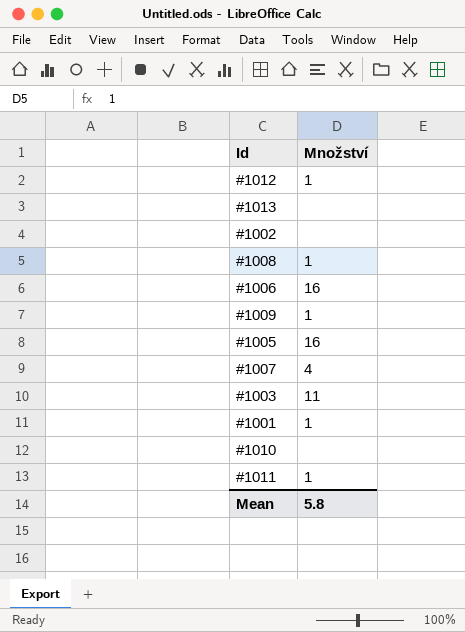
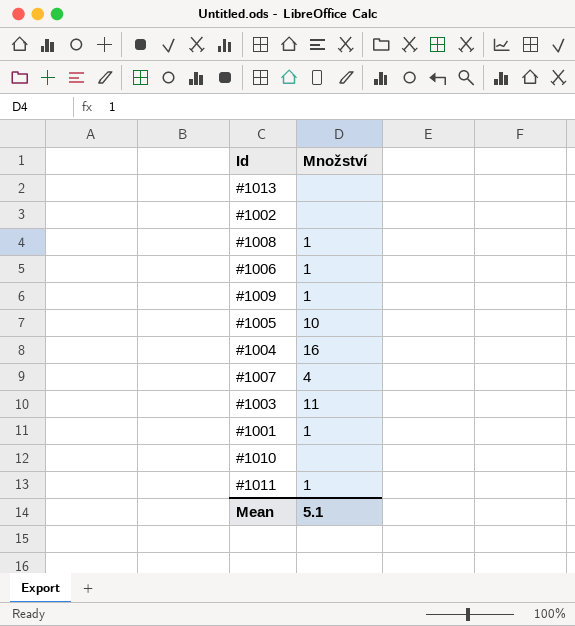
row #1012: 1 -> none
#1006 | Množství: 16 -> 1
#1005 | Množství: 16 -> 10
row #1004: none -> 16
Mean | Množství: 5.8 -> 5.1

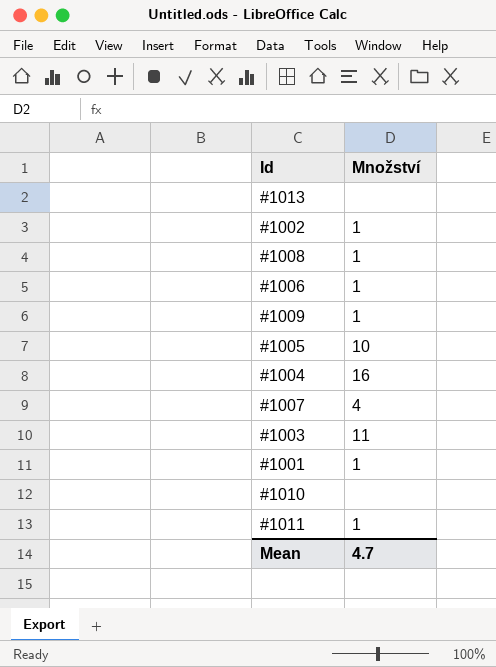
#1002 | Množství: none -> 1
Mean | Množství: 5.1 -> 4.7

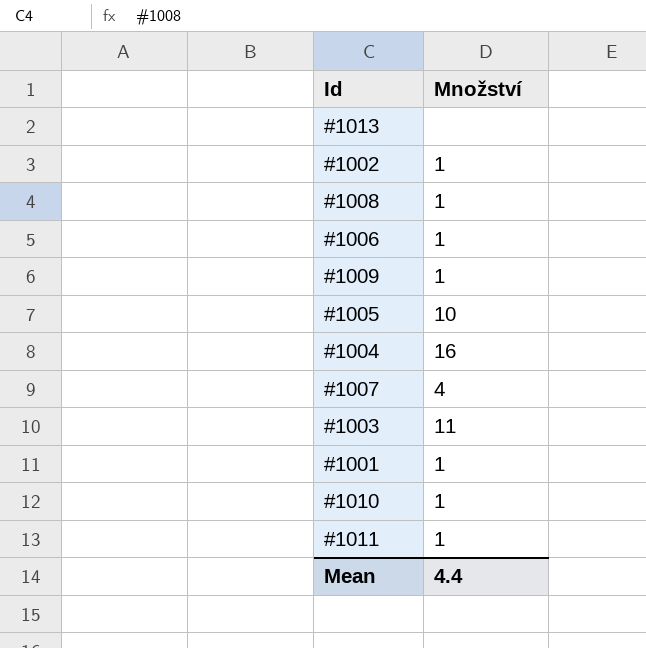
#1010 | Množství: none -> 1
Mean | Množství: 4.7 -> 4.4

